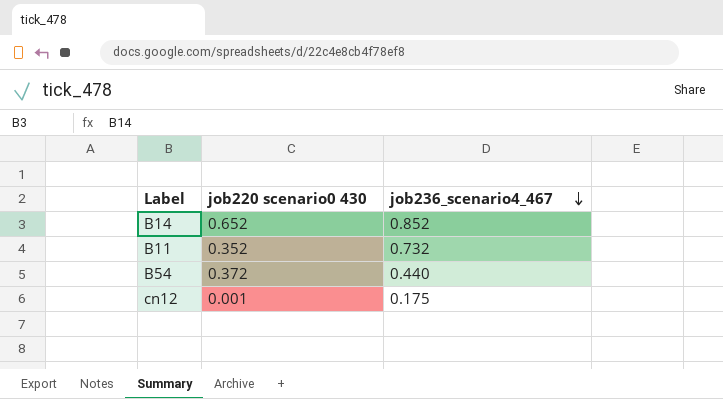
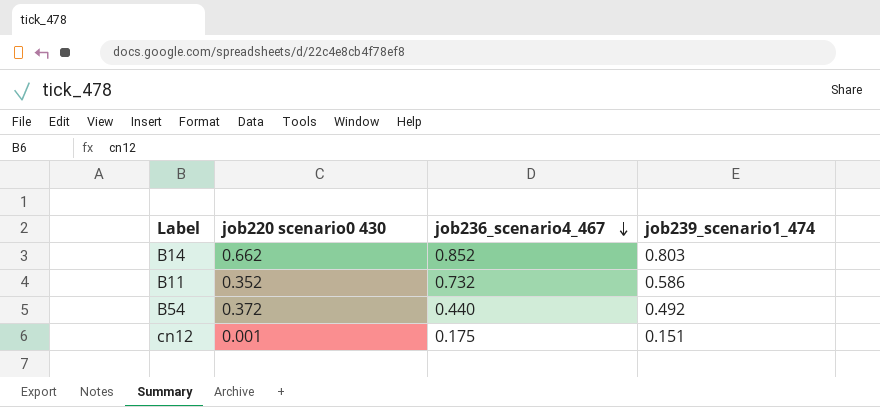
column job239_scenario1_474 | position: none -> 4
B14 | job220 scenario0 430: 0.652 -> 0.662

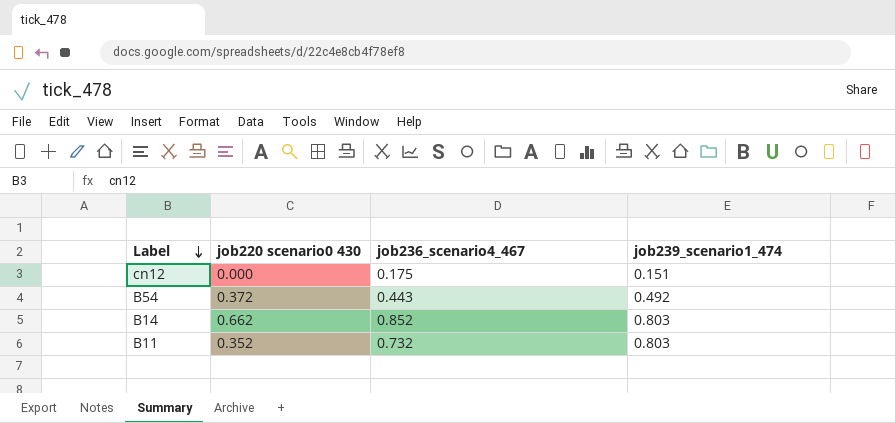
row order: job236_scenario4_467 descending -> Label descending
cn12 | job220 scenario0 430: 0.001 -> 0.000
B54 | job236_scenario4_467: 0.440 -> 0.443
B11 | job239_scenario1_474: 0.586 -> 0.803

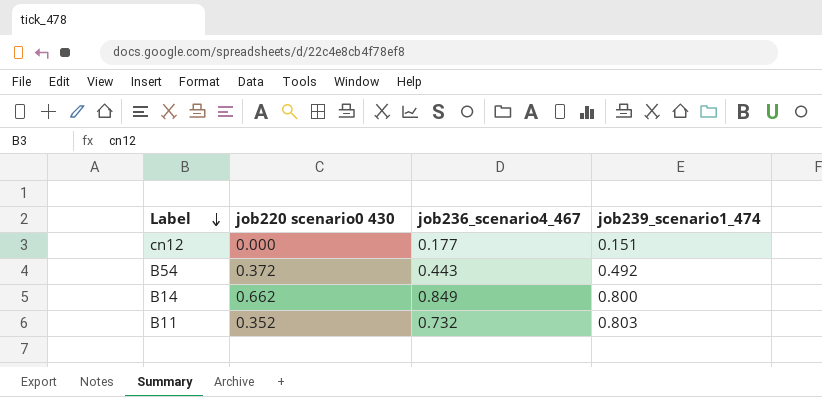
cn12 | job236_scenario4_467: 0.175 -> 0.177
B14 | job236_scenario4_467: 0.852 -> 0.849
B14 | job239_scenario1_474: 0.803 -> 0.800

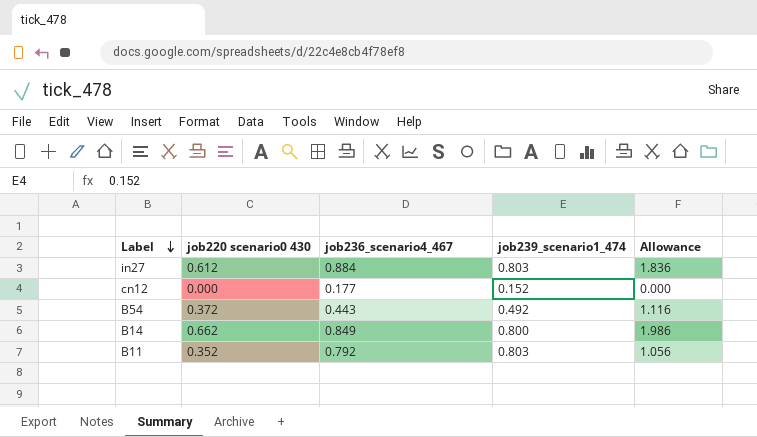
column Allowance | formula: none -> [job220 scenario0 430] * 3
row in27: none -> 0.612 | 0.884 | 0.803 | 1.836
cn12 | job239_scenario1_474: 0.151 -> 0.152
B11 | job236_scenario4_467: 0.732 -> 0.792

